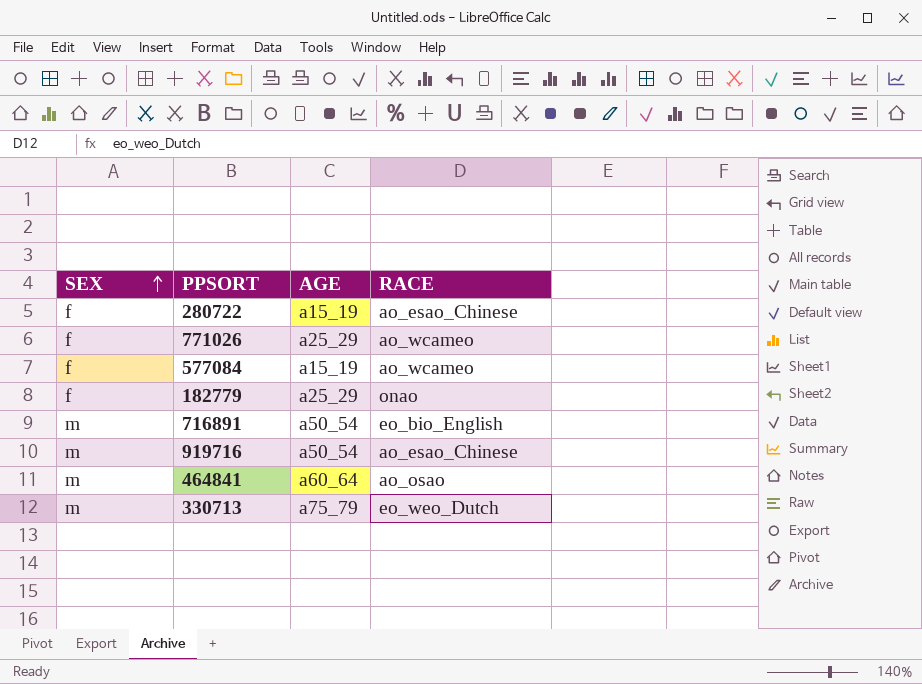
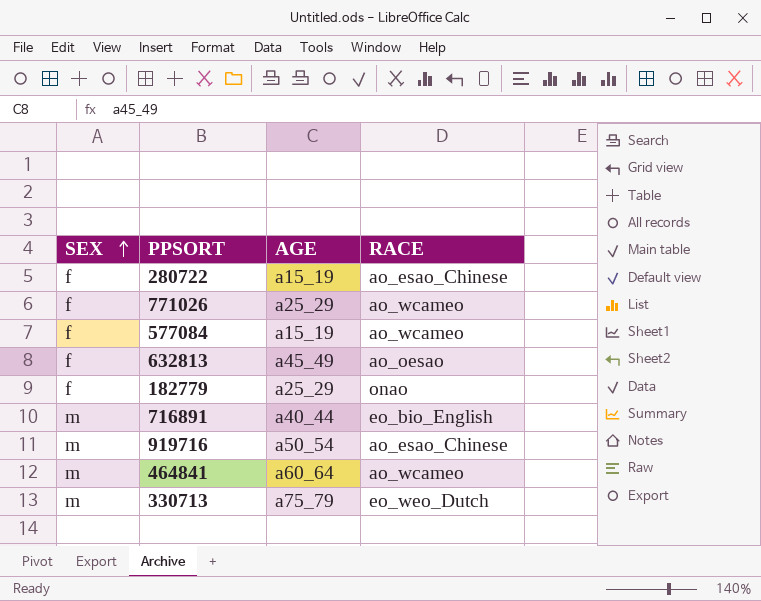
row 632813: none -> f | a45_49 | ao_oesao
716891 | AGE: a50_54 -> a40_44
464841 | RACE: ao_osao -> ao_wcameo

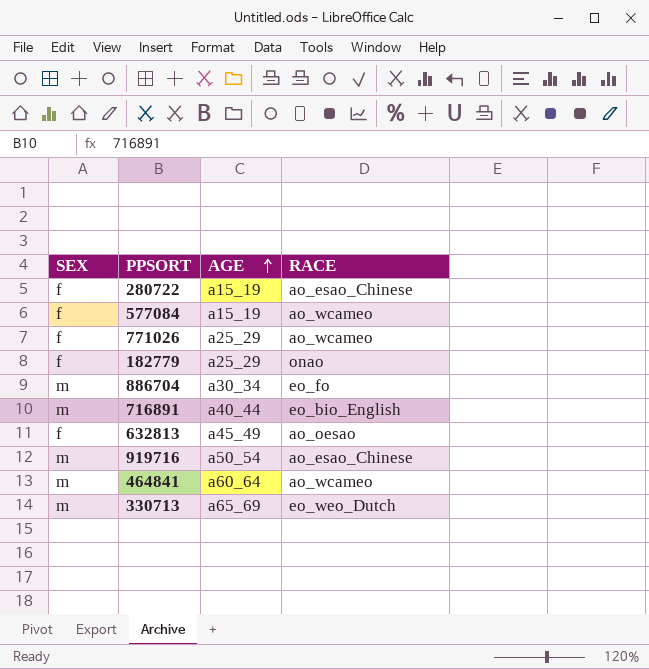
row order: SEX ascending -> AGE ascending
row 886704: none -> m | a30_34 | eo_fo
330713 | AGE: a75_79 -> a65_69

